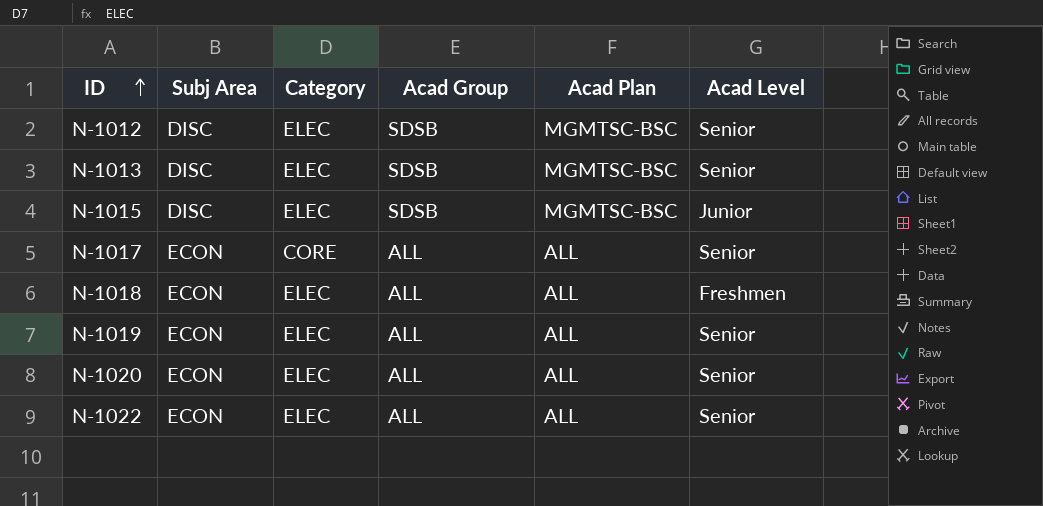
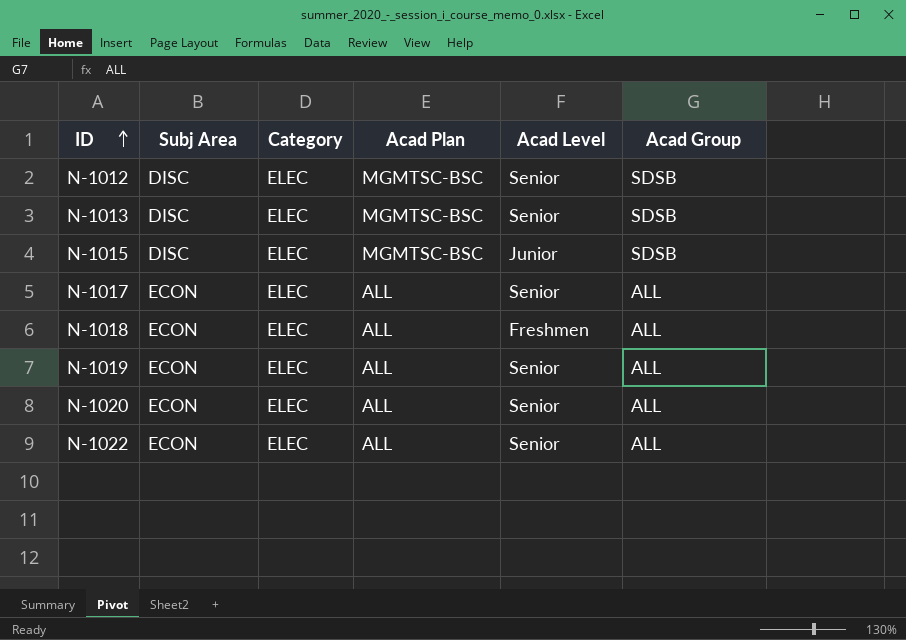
column Acad Group | position: 4 -> 6
N-1017 | Category: CORE -> ELEC

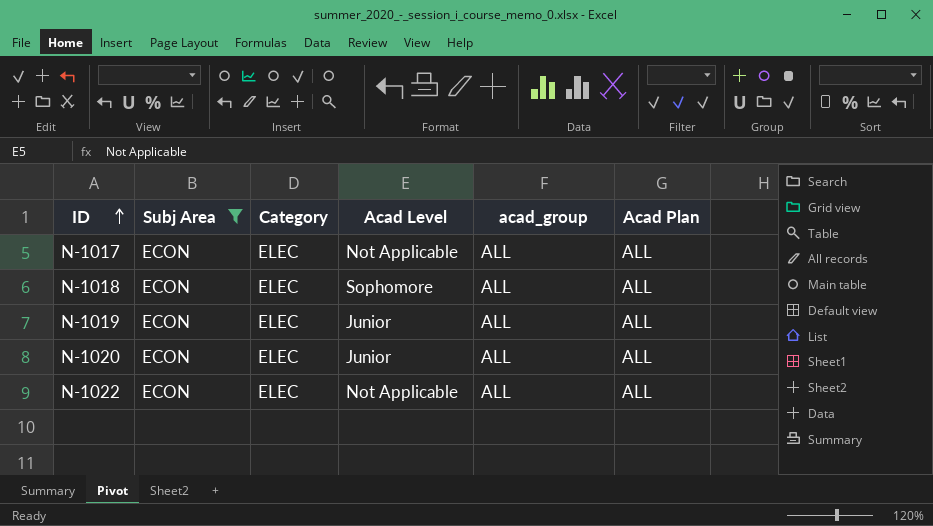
filter: none -> Subj Area = ECON
column name: Acad Group -> acad_group
column Acad Plan | position: 4 -> 6
N-1017 | Acad Level: Senior -> Not Applicable
N-1018 | Acad Level: Freshmen -> Sophomore
N-1019 | Acad Level: Senior -> Junior
N-1020 | Acad Level: Senior -> Junior
N-1022 | Acad Level: Senior -> Not Applicable

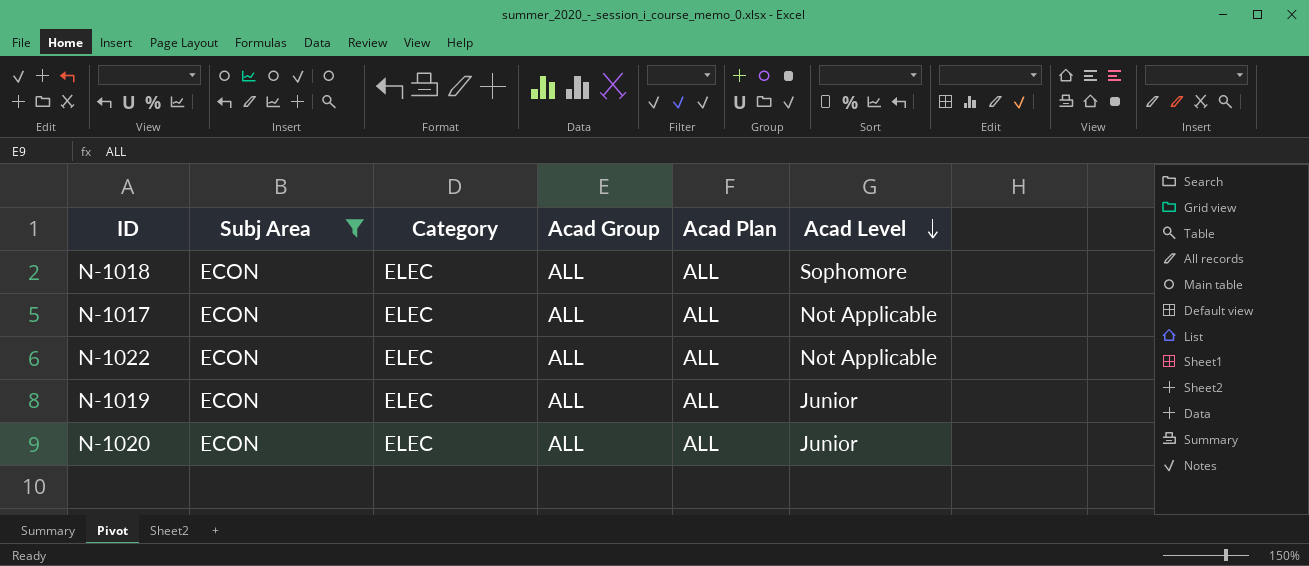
row order: ID ascending -> Acad Level descending
column name: acad_group -> Acad Group
column Acad Level | position: 4 -> 6

